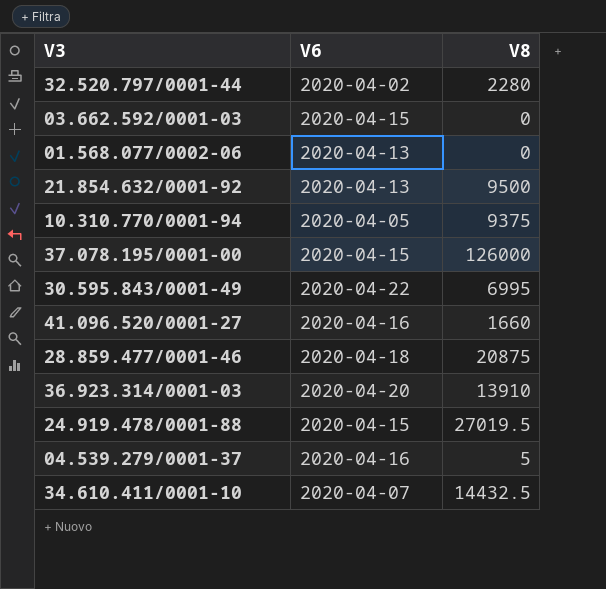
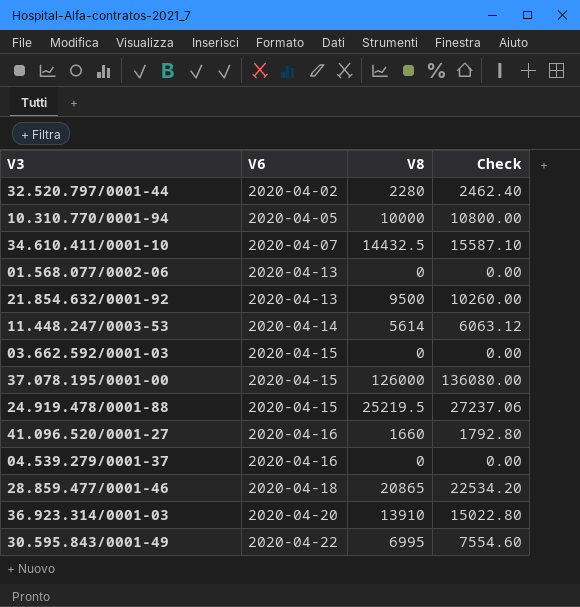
row order: none -> V6 ascending
column Check | formula: none -> [V8] * 1.08
10.310.770/0001-94 | V8: 9375 -> 10000
row 11.448.247/0003-53: none -> 2020-04-14 | 5614 | 6063.12
24.919.478/0001-88 | V8: 27019.5 -> 25219.5
04.539.279/0001-37 | V8: 5 -> 0
28.859.477/0001-46 | V8: 20875 -> 20865

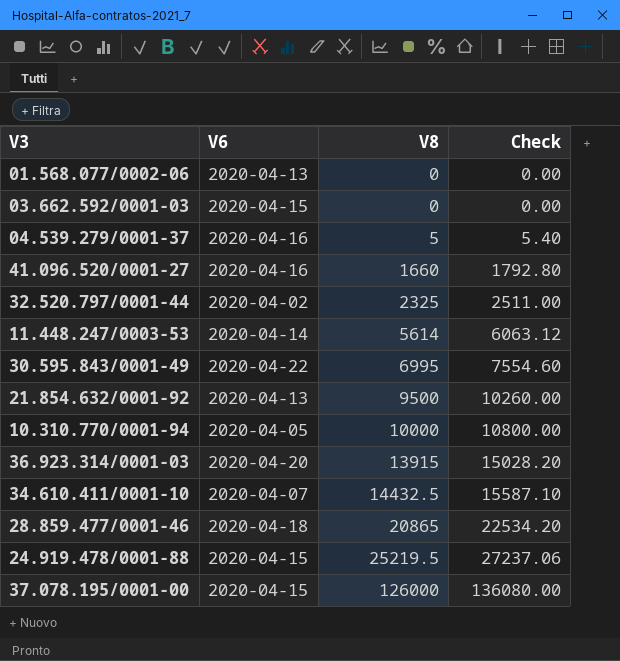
row order: V6 ascending -> V8 ascending
04.539.279/0001-37 | V8: 0 -> 5
04.539.279/0001-37 | Check: 0.00 -> 5.40
32.520.797/0001-44 | V8: 2280 -> 2325
32.520.797/0001-44 | Check: 2462.40 -> 2511.00
36.923.314/0001-03 | V8: 13910 -> 13915
36.923.314/0001-03 | Check: 15022.80 -> 15028.20

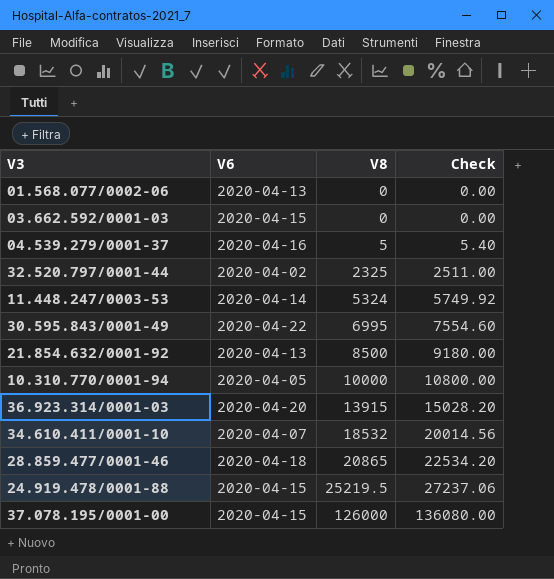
row 41.096.520/0001-27: 2020-04-16 | 1660 | 1792.80 -> none
11.448.247/0003-53 | V8: 5614 -> 5324
11.448.247/0003-53 | Check: 6063.12 -> 5749.92
21.854.632/0001-92 | V8: 9500 -> 8500
21.854.632/0001-92 | Check: 10260.00 -> 9180.00
34.610.411/0001-10 | V8: 14432.5 -> 18532
34.610.411/0001-10 | Check: 15587.10 -> 20014.56

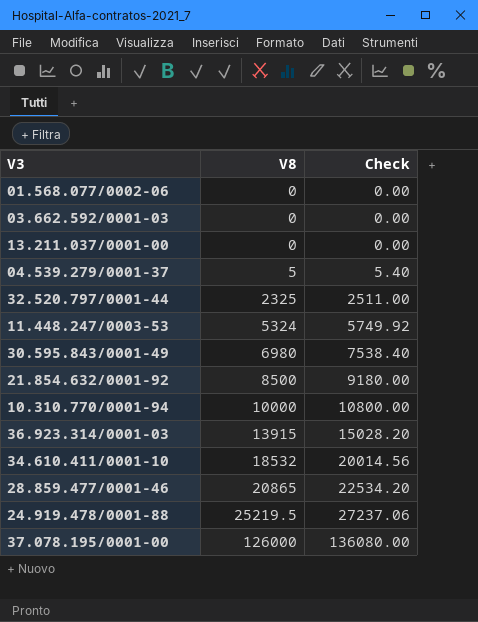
column V6 | position: 2 -> none
row 13.211.037/0001-00: none -> 0 | 0.00
30.595.843/0001-49 | V8: 6995 -> 6980
30.595.843/0001-49 | Check: 7554.60 -> 7538.40

